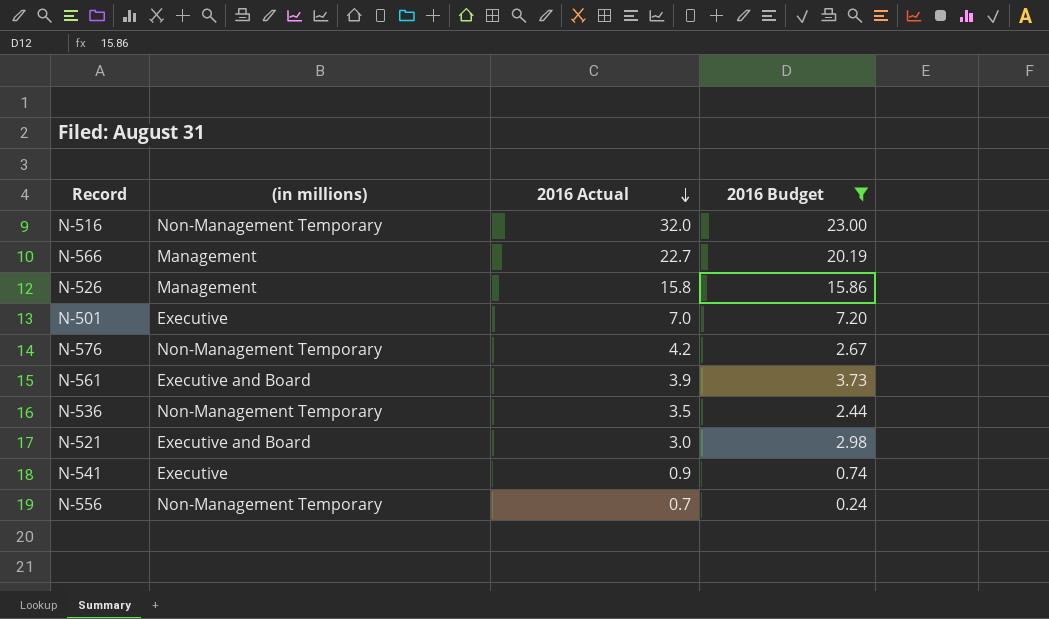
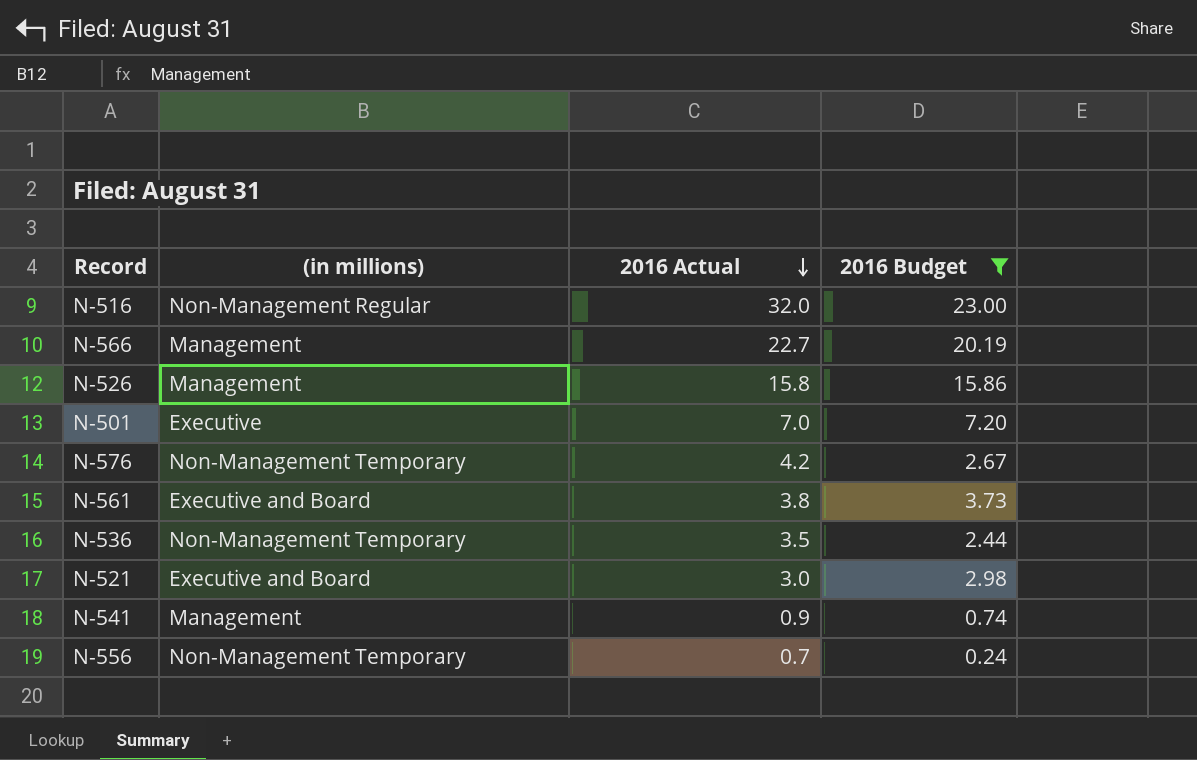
N-516 | (in millions): Non-Management Temporary -> Non-Management Regular
N-561 | 2016 Actual: 3.9 -> 3.8
N-541 | (in millions): Executive -> Management

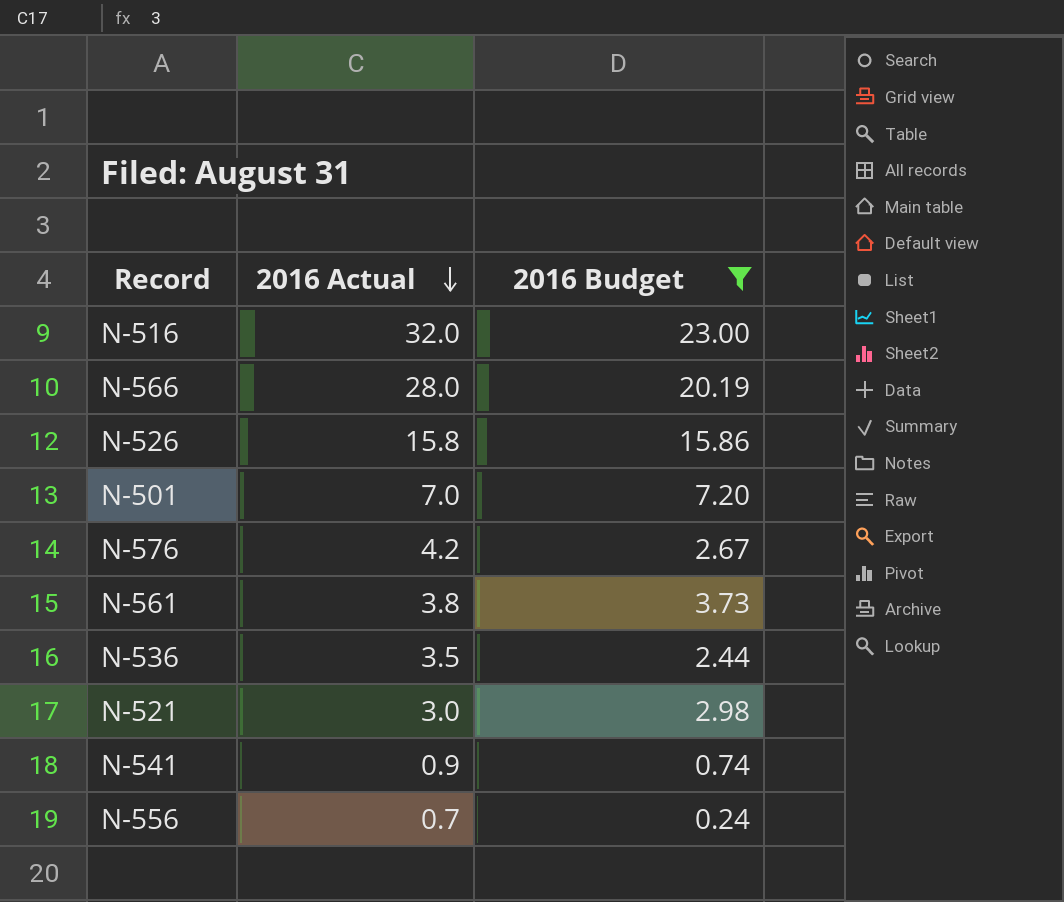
column (in millions) | position: 2 -> none
N-566 | 2016 Actual: 22.7 -> 28.0

